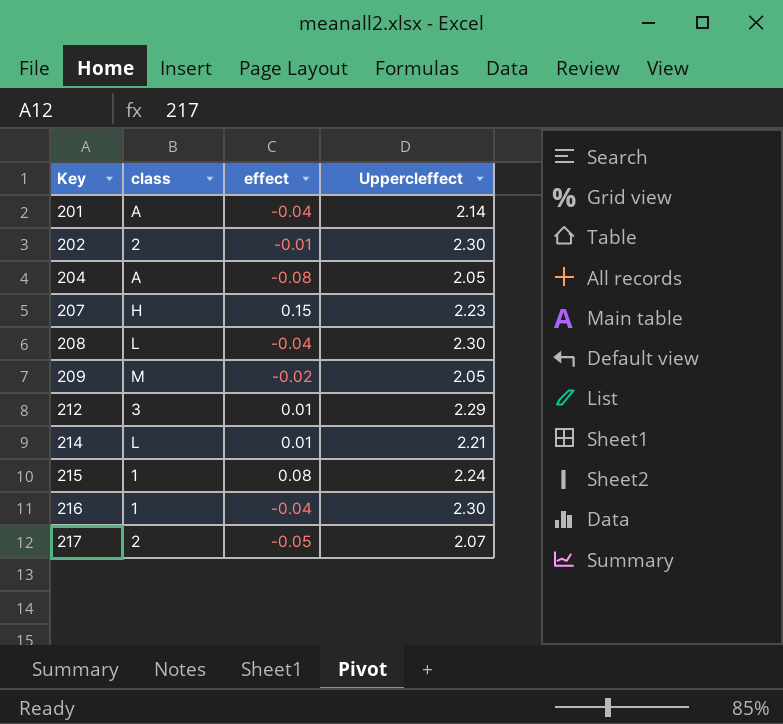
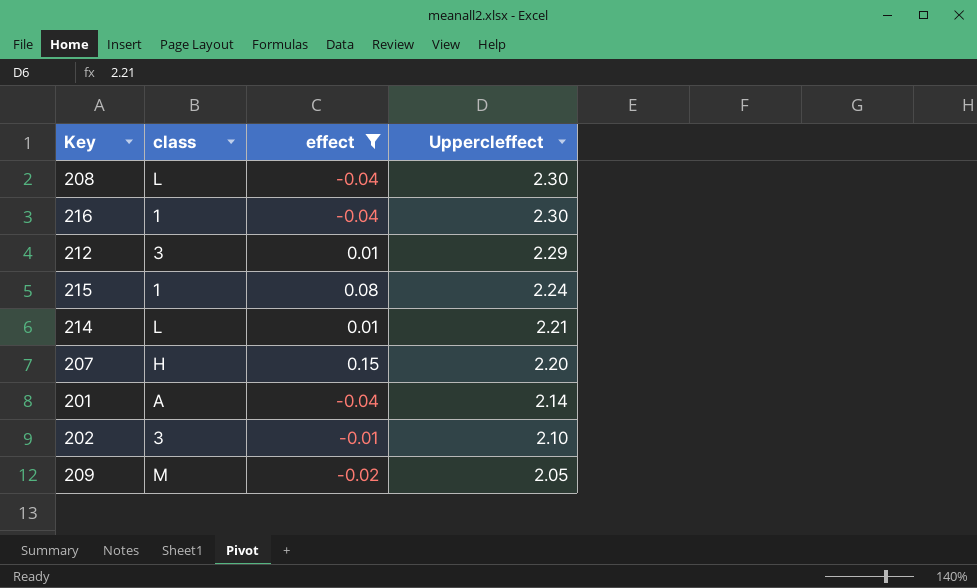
filter: none -> effect >= -0.04
row order: Key ascending -> Uppercleffect descending
207 | Uppercleffect: 2.23 -> 2.20
202 | class: 2 -> 3
202 | Uppercleffect: 2.30 -> 2.10

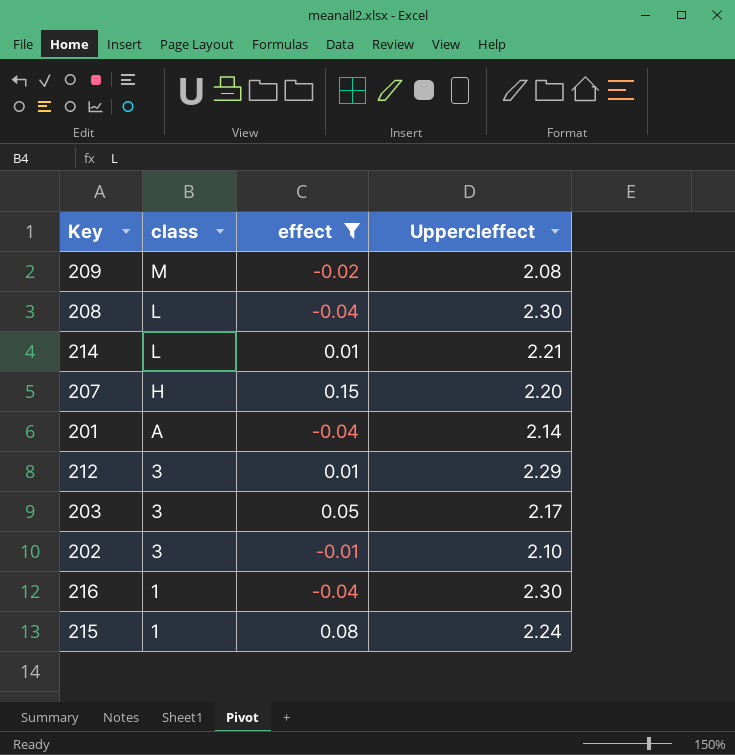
row order: Uppercleffect descending -> class descending
209 | Uppercleffect: 2.05 -> 2.08
row 203: none -> 3 | 0.05 | 2.17

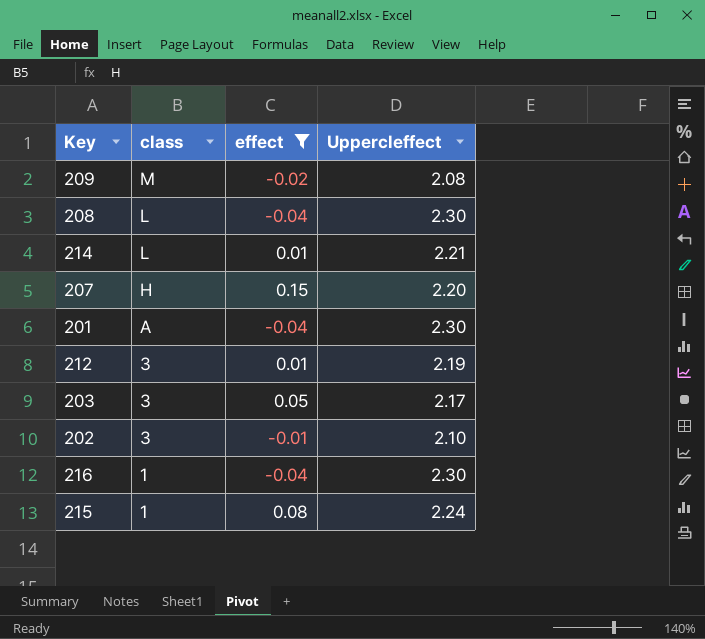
201 | Uppercleffect: 2.14 -> 2.30
212 | Uppercleffect: 2.29 -> 2.19

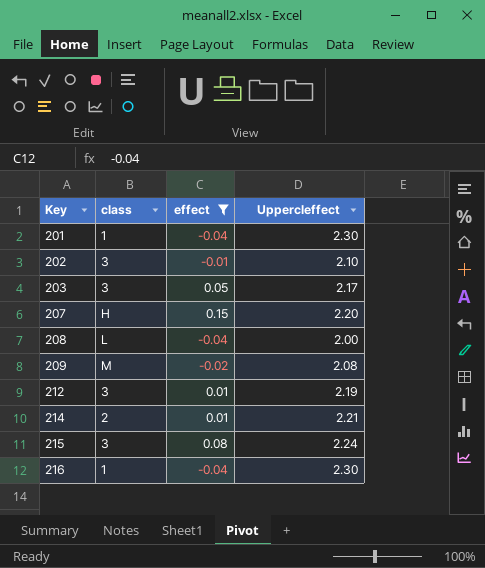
row order: class descending -> Key ascending
201 | class: A -> 1
208 | Uppercleffect: 2.30 -> 2.00
214 | class: L -> 2
215 | class: 1 -> 3

